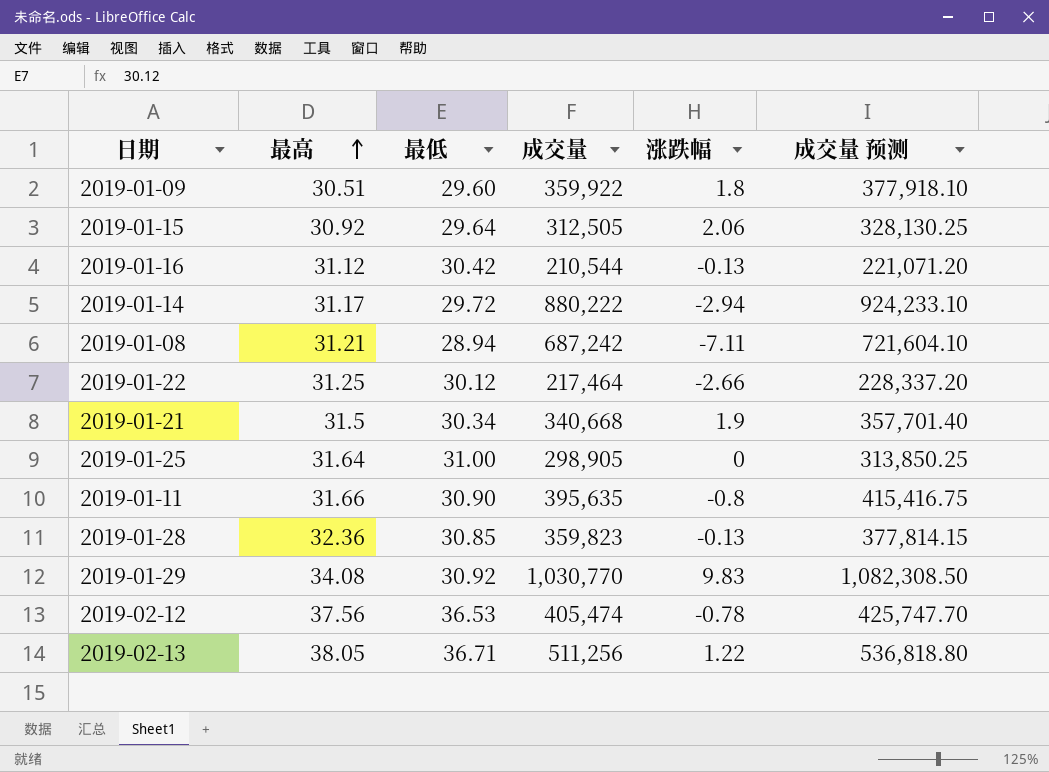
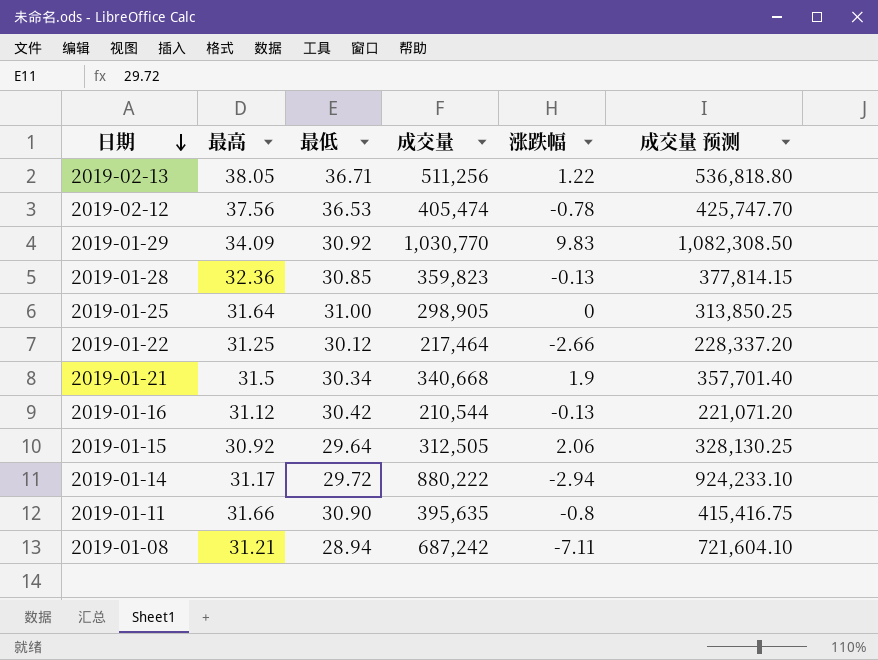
row order: 最高 ascending -> 日期 descending
row 2019-01-09: 30.51 | 29.60 | 359,922 | 1.8 | 377,918.10 -> none
2019-01-29 | 最高: 34.08 -> 34.09

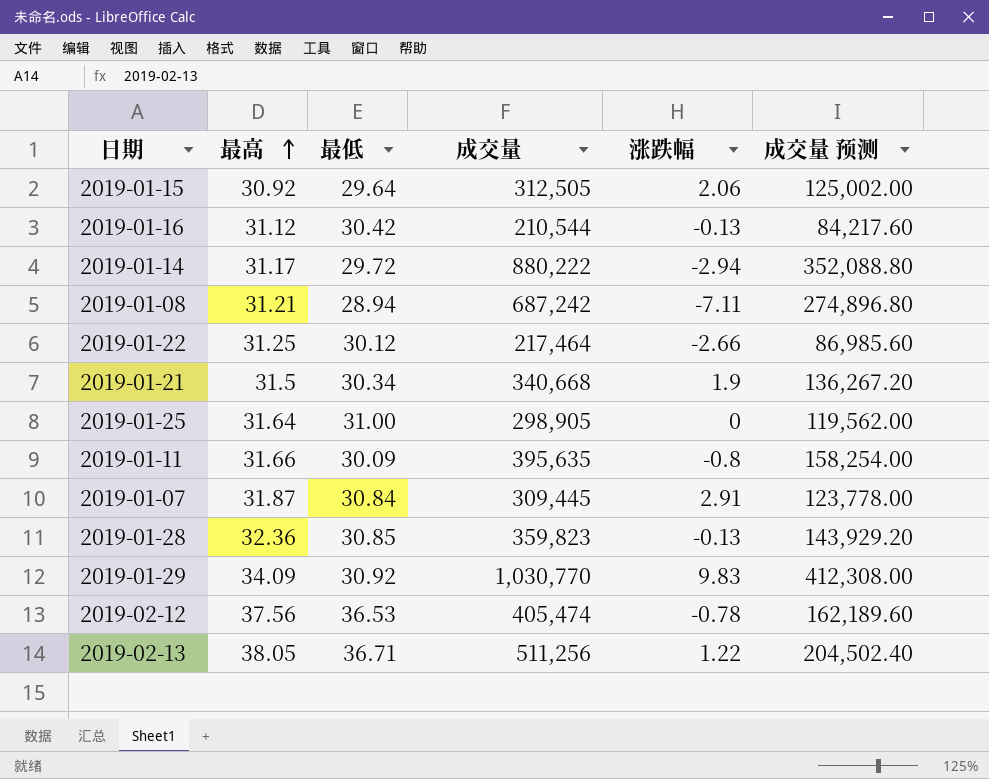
row order: 日期 descending -> 最高 ascending
column 成交量 预测 | formula: [成交量] * 1.05 -> [成交量] * 0.4
2019-01-11 | 最低: 30.90 -> 30.09
row 2019-01-07: none -> 31.87 | 30.84 | 309,445 | 2.91 | 123,778.00

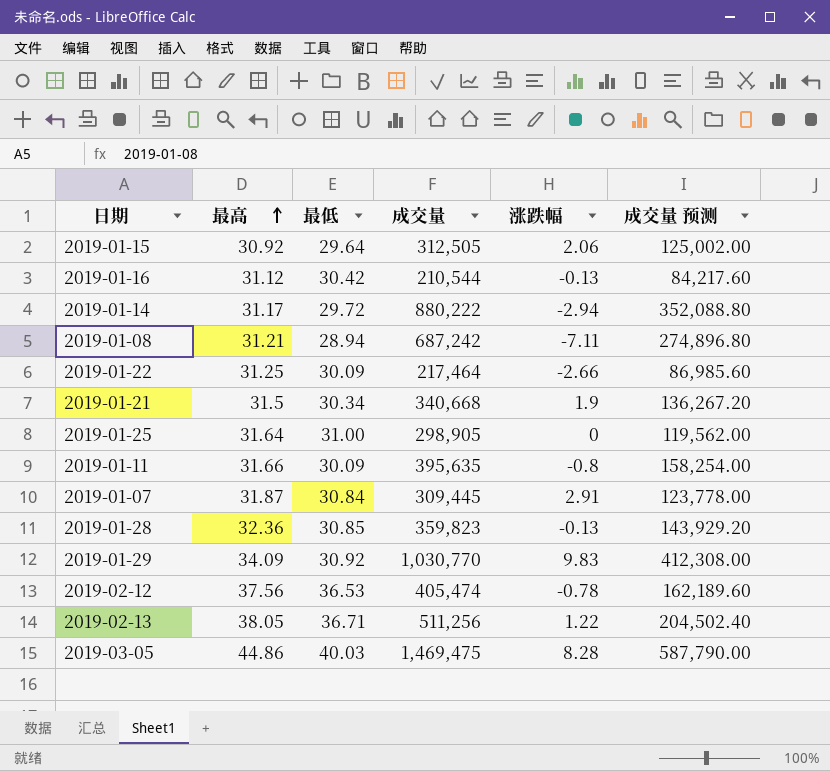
2019-01-22 | 最低: 30.12 -> 30.09
row 2019-03-05: none -> 44.86 | 40.03 | 1,469,475 | 8.28 | 587,790.00

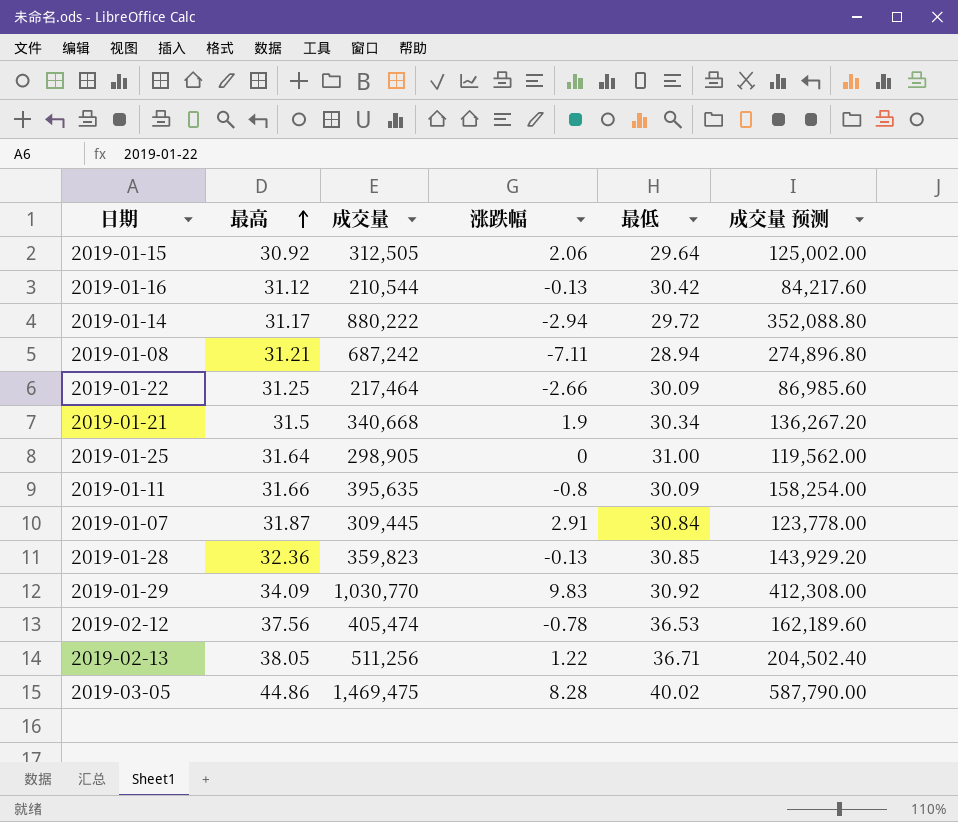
column 最低 | position: 3 -> 5
2019-03-05 | 最低: 40.03 -> 40.02

